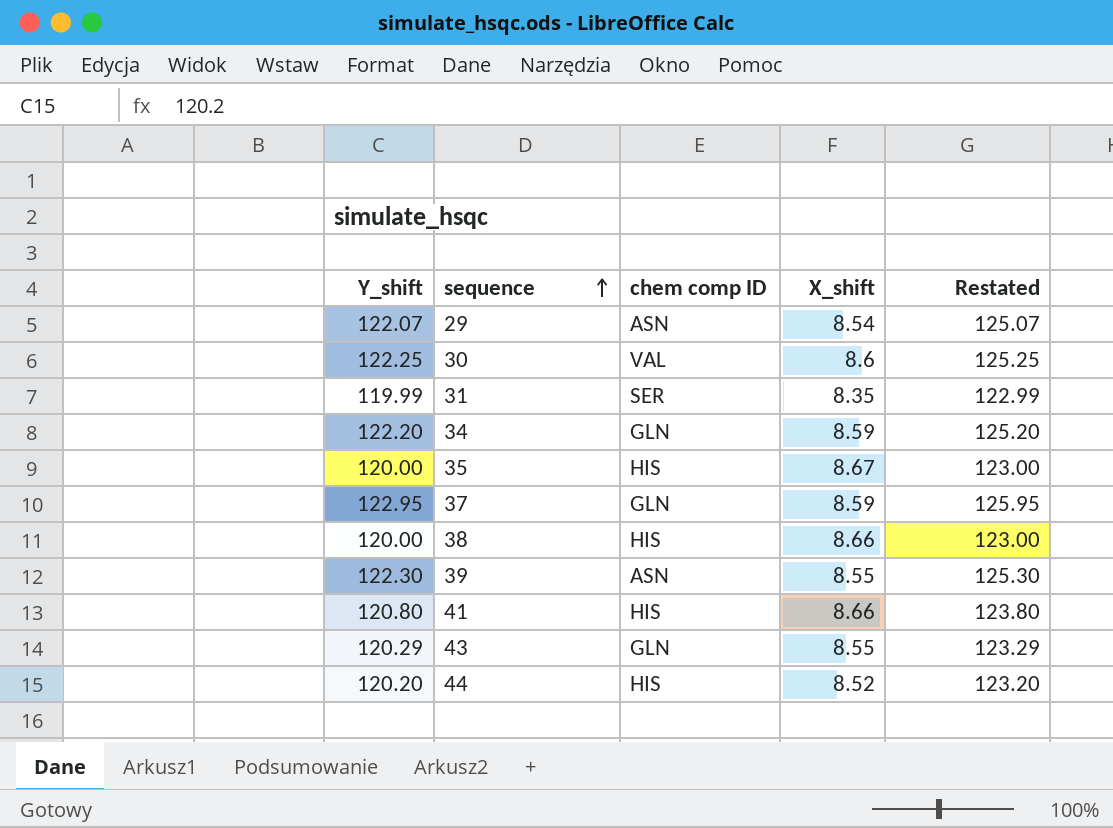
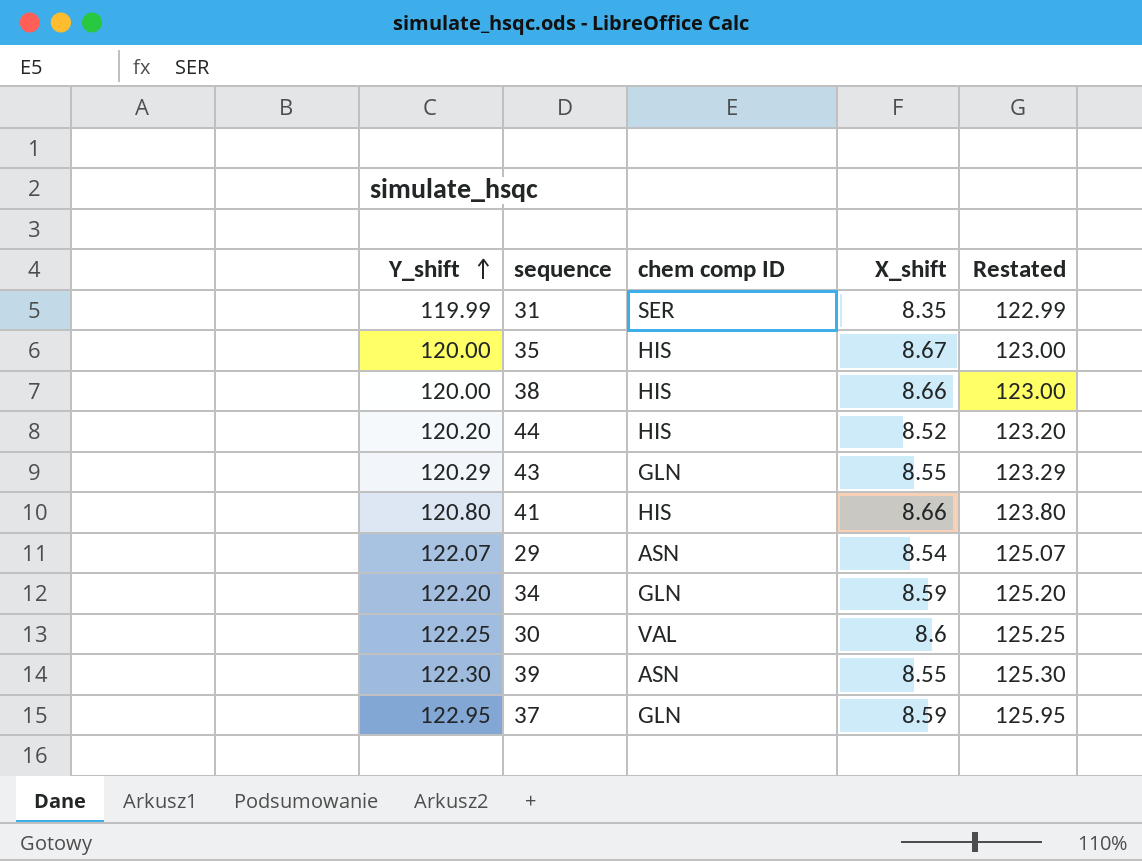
row order: sequence ascending -> Y_shift ascending

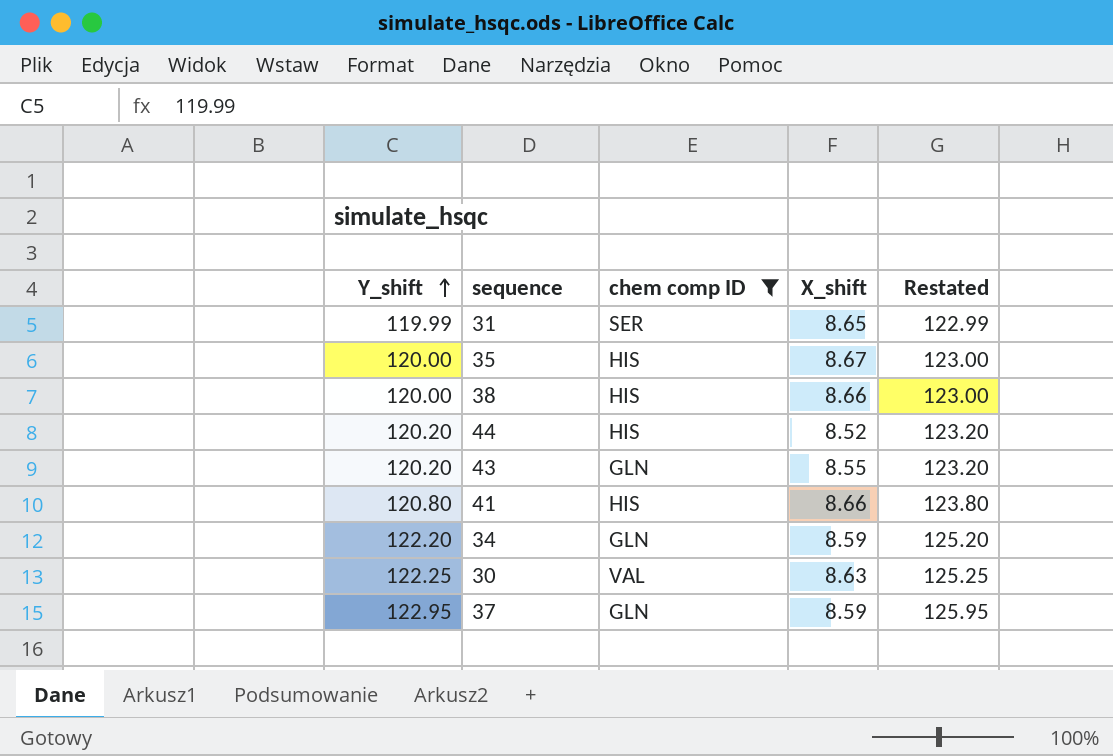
filter: none -> chem comp ID != ASN
31 | X_shift: 8.35 -> 8.65
43 | Y_shift: 120.29 -> 120.20
43 | Restated: 123.29 -> 123.20
30 | X_shift: 8.6 -> 8.63

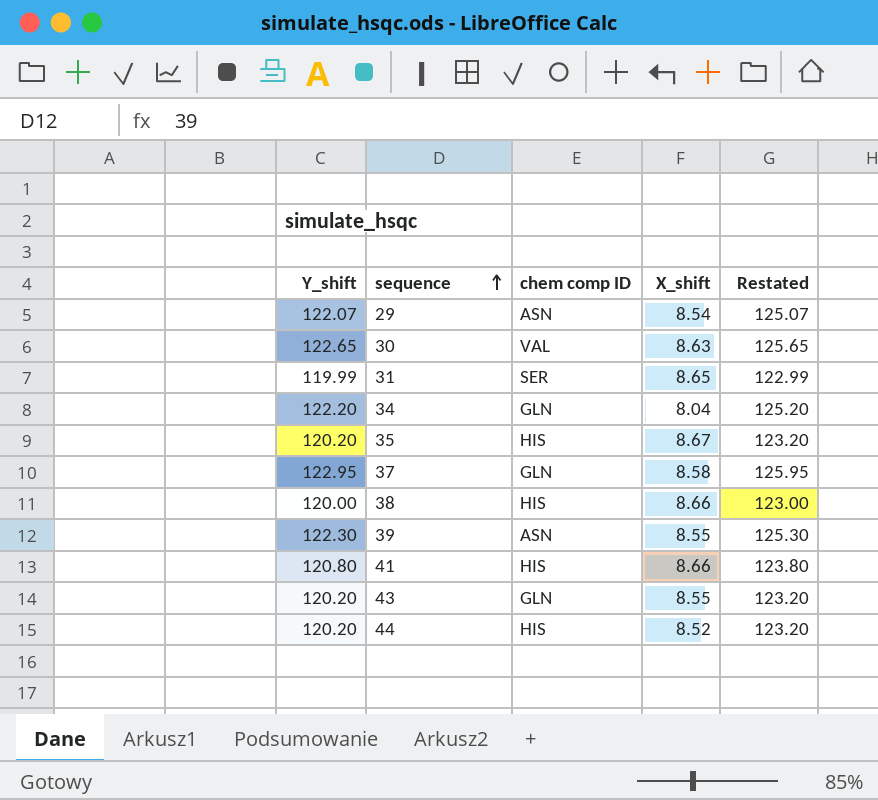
filter: chem comp ID != ASN -> none
row order: Y_shift ascending -> sequence ascending
30 | Y_shift: 122.25 -> 122.65
30 | Restated: 125.25 -> 125.65
34 | X_shift: 8.59 -> 8.04
35 | Y_shift: 120.00 -> 120.20
35 | Restated: 123.00 -> 123.20
37 | X_shift: 8.59 -> 8.58

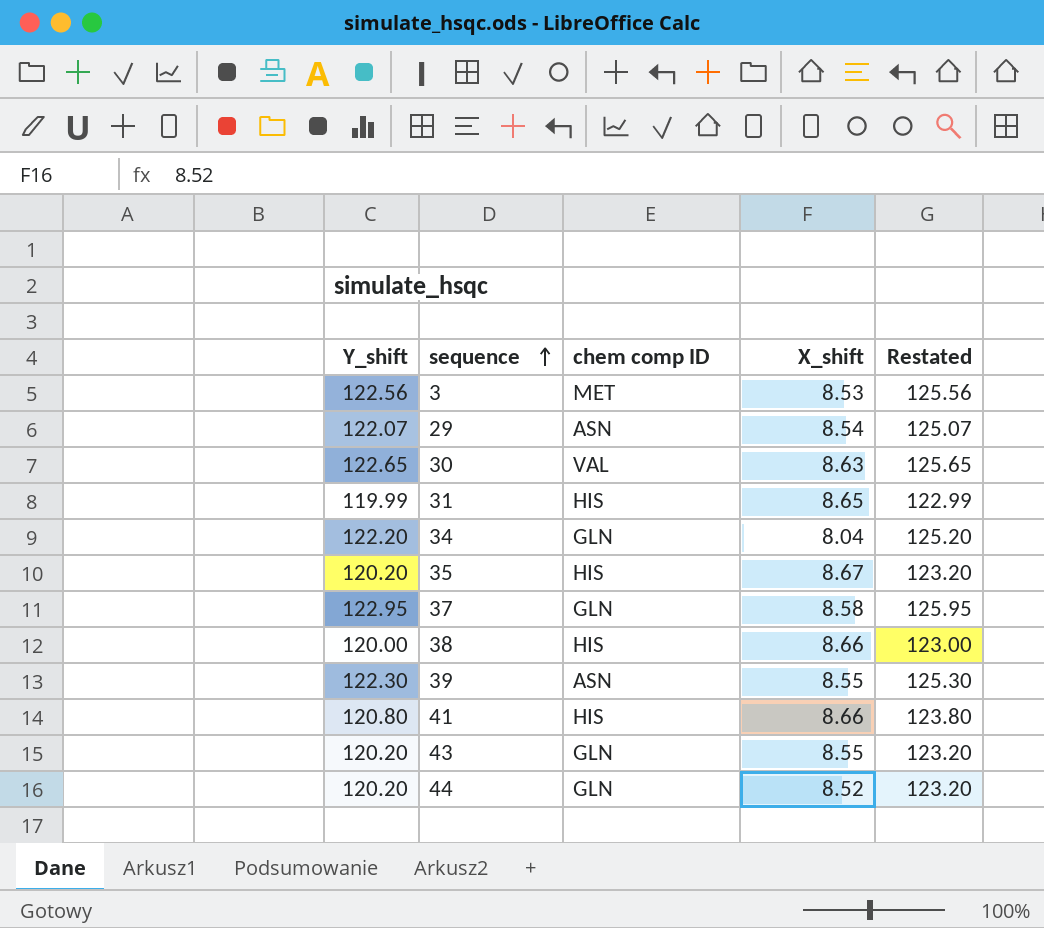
row 3: none -> 122.56 | MET | 8.53 | 125.56
31 | chem comp ID: SER -> HIS
44 | chem comp ID: HIS -> GLN

